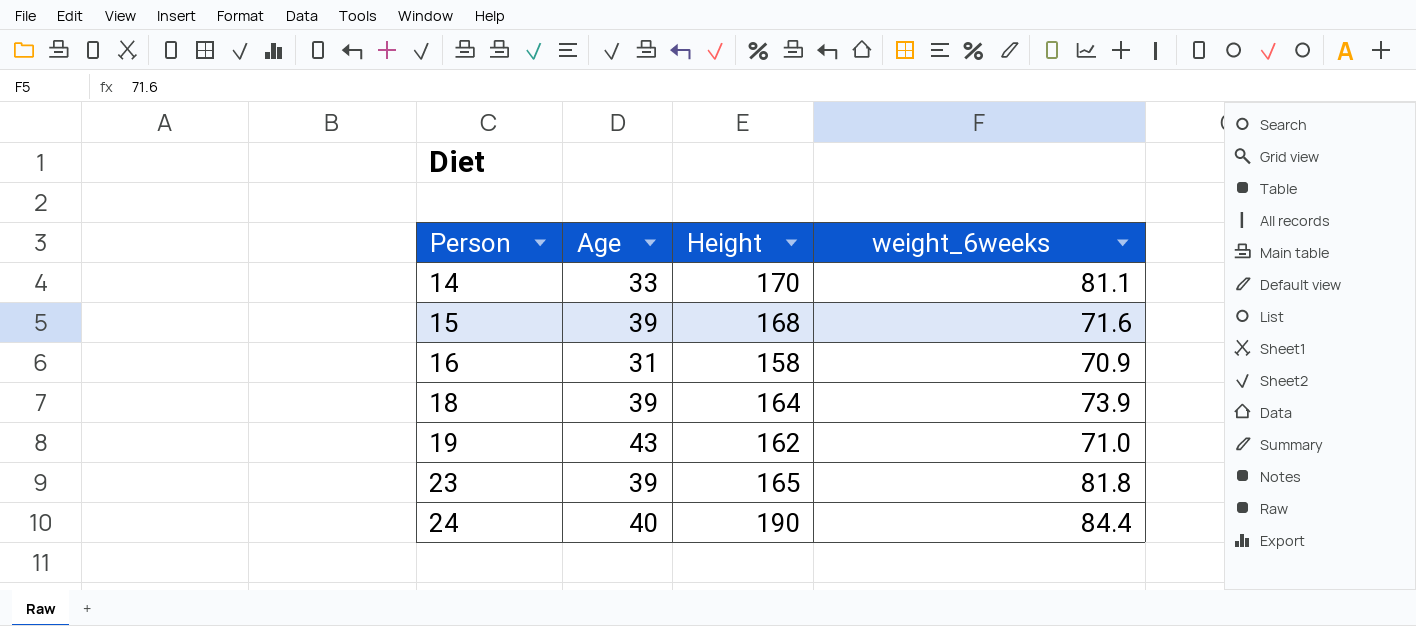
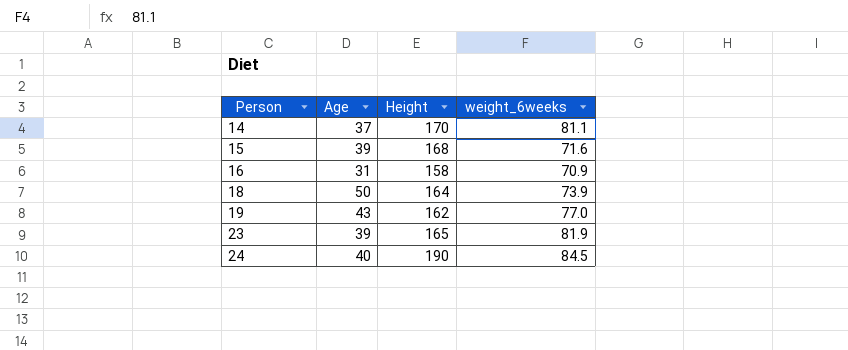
14 | Age: 33 -> 37
18 | Age: 39 -> 50
19 | weight_6weeks: 71.0 -> 77.0
23 | weight_6weeks: 81.8 -> 81.9
24 | weight_6weeks: 84.4 -> 84.5

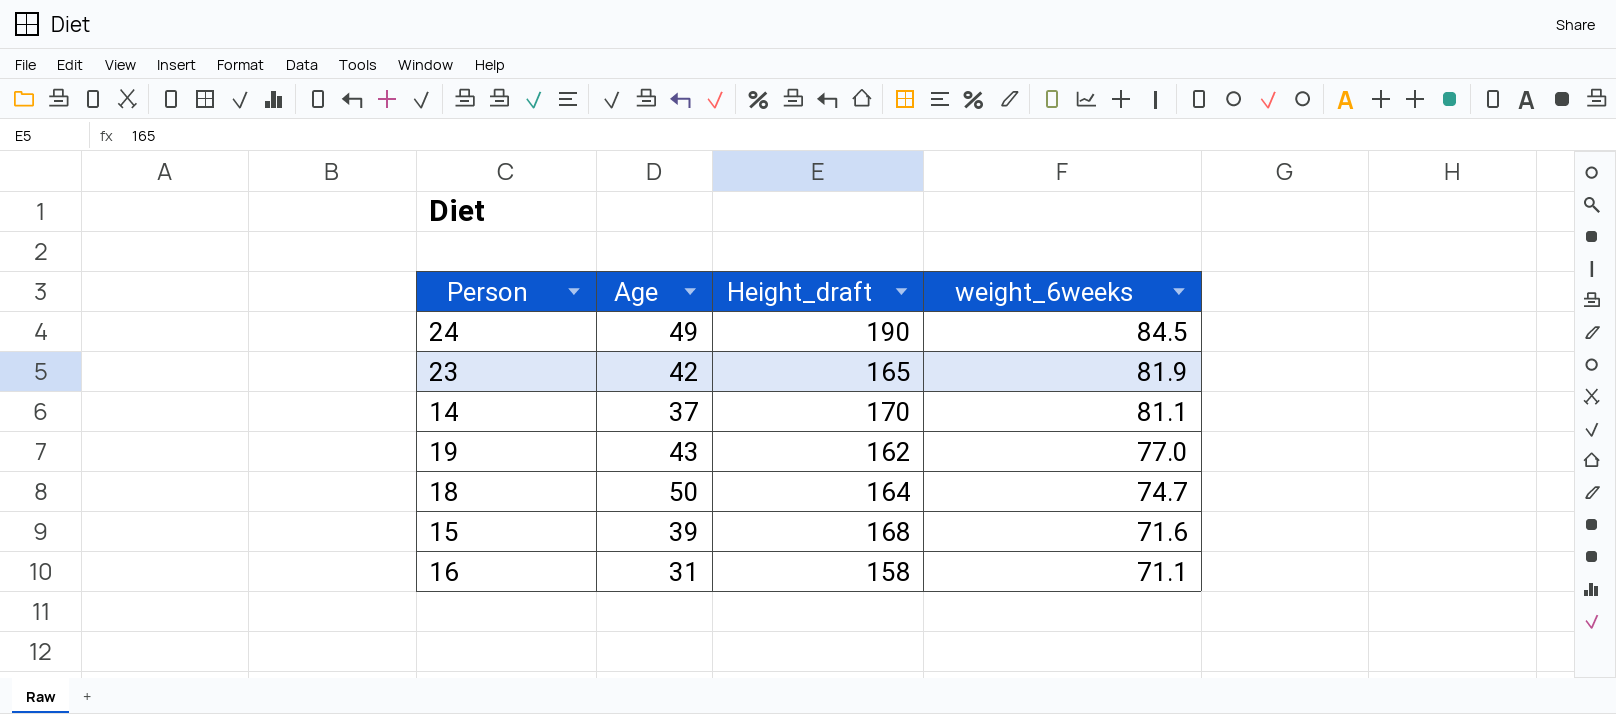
row order: Person ascending -> weight_6weeks descending
column name: Height -> Height_draft
24 | Age: 40 -> 49
23 | Age: 39 -> 42
18 | weight_6weeks: 73.9 -> 74.7
16 | weight_6weeks: 70.9 -> 71.1

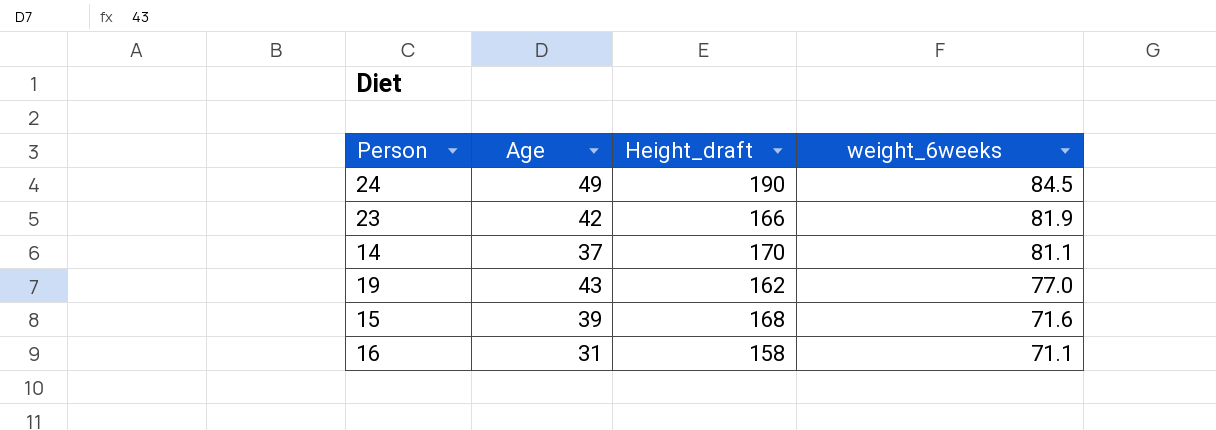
row 18: 50 | 164 | 74.7 -> none
23 | Height_draft: 165 -> 166

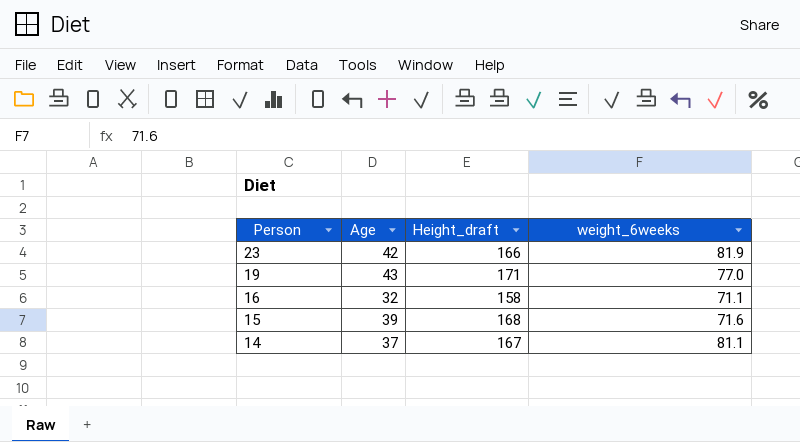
row order: weight_6weeks descending -> Person descending
row 24: 49 | 190 | 84.5 -> none
19 | Height_draft: 162 -> 171
16 | Age: 31 -> 32
14 | Height_draft: 170 -> 167

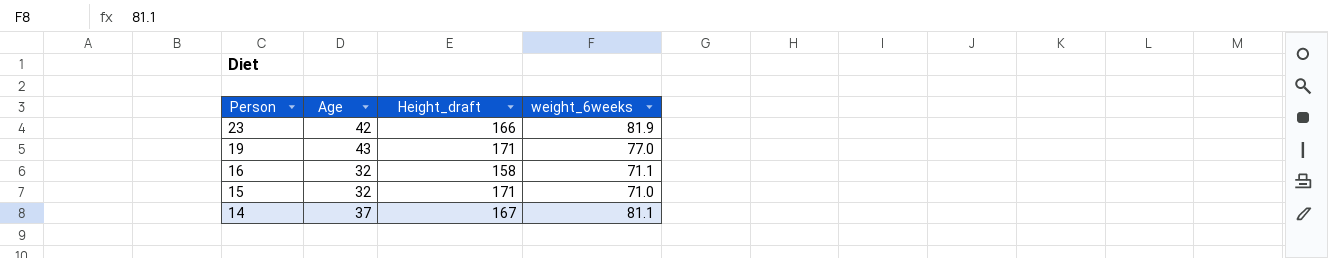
15 | Age: 39 -> 32
15 | Height_draft: 168 -> 171
15 | weight_6weeks: 71.6 -> 71.0

